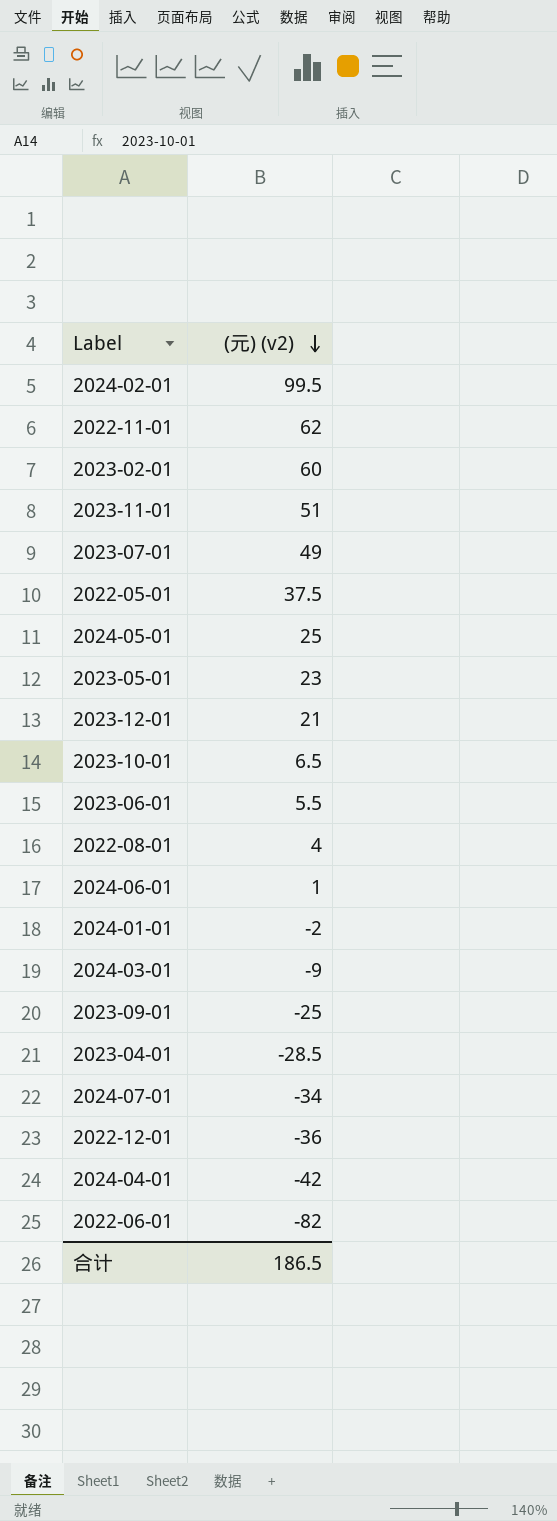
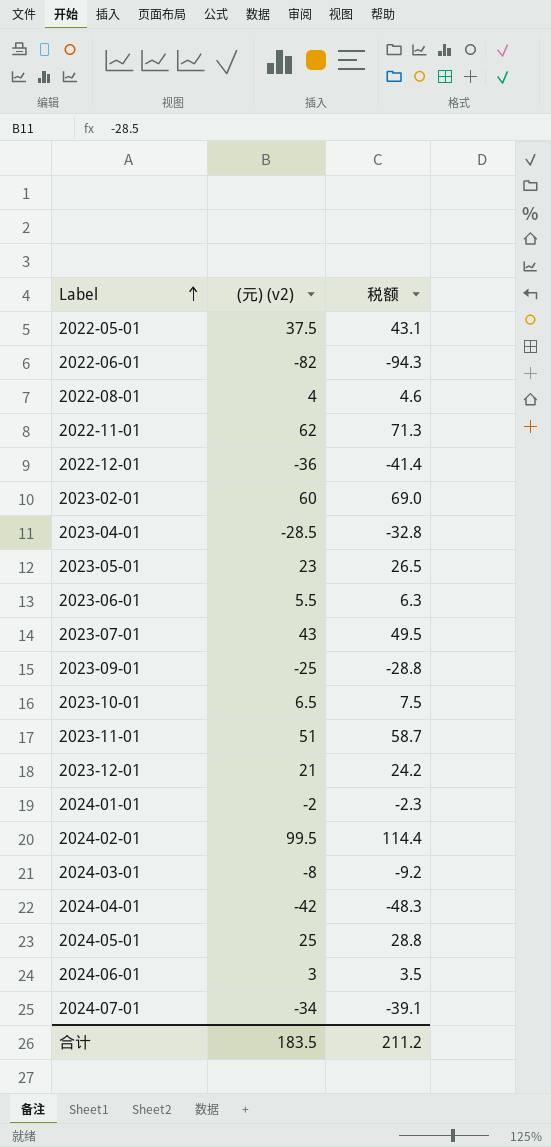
row order: (元) (v2) descending -> Label ascending
column 税额 | formula: none -> [(元) (v2)] * 1.15
2023-07-01 | (元) (v2): 49 -> 43
2024-03-01 | (元) (v2): -9 -> -8
2024-06-01 | (元) (v2): 1 -> 3
合计 | (元) (v2): 186.5 -> 183.5

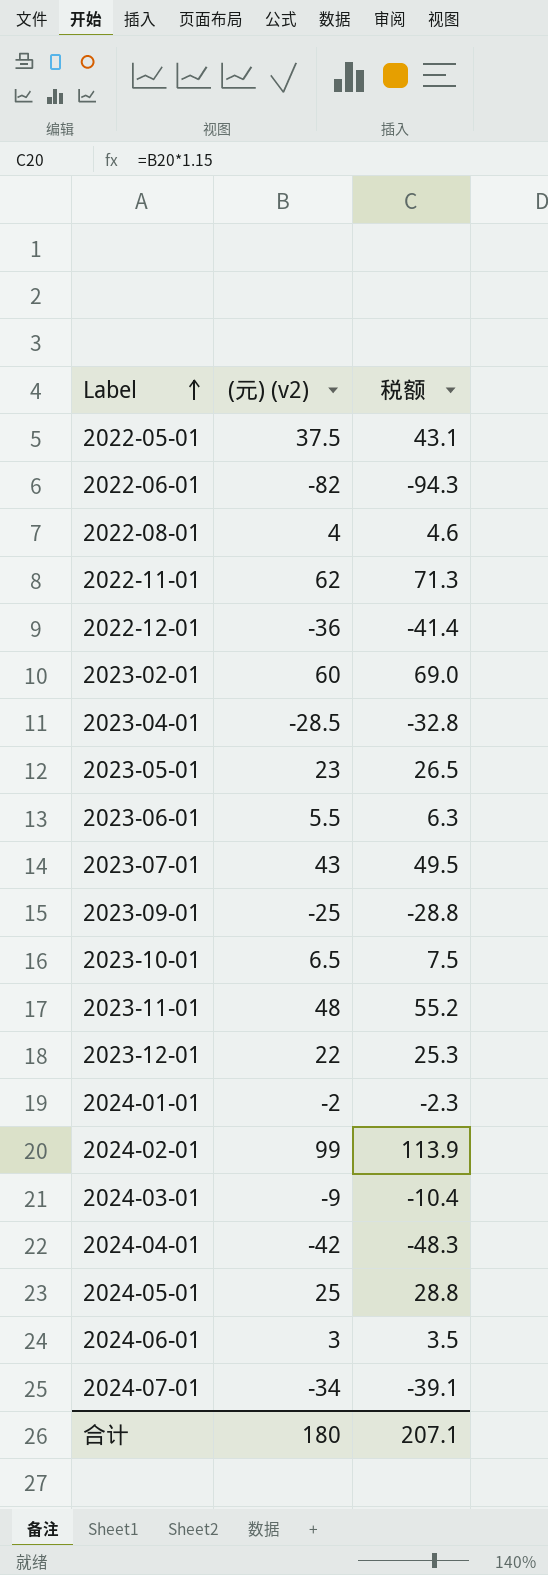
2023-11-01 | (元) (v2): 51 -> 48
2023-11-01 | 税额: 58.7 -> 55.2
2023-12-01 | (元) (v2): 21 -> 22
2023-12-01 | 税额: 24.2 -> 25.3
2024-02-01 | (元) (v2): 99.5 -> 99
2024-02-01 | 税额: 114.4 -> 113.9
2024-03-01 | (元) (v2): -8 -> -9
2024-03-01 | 税额: -9.2 -> -10.4
合计 | (元) (v2): 183.5 -> 180
合计 | 税额: 211.2 -> 207.1

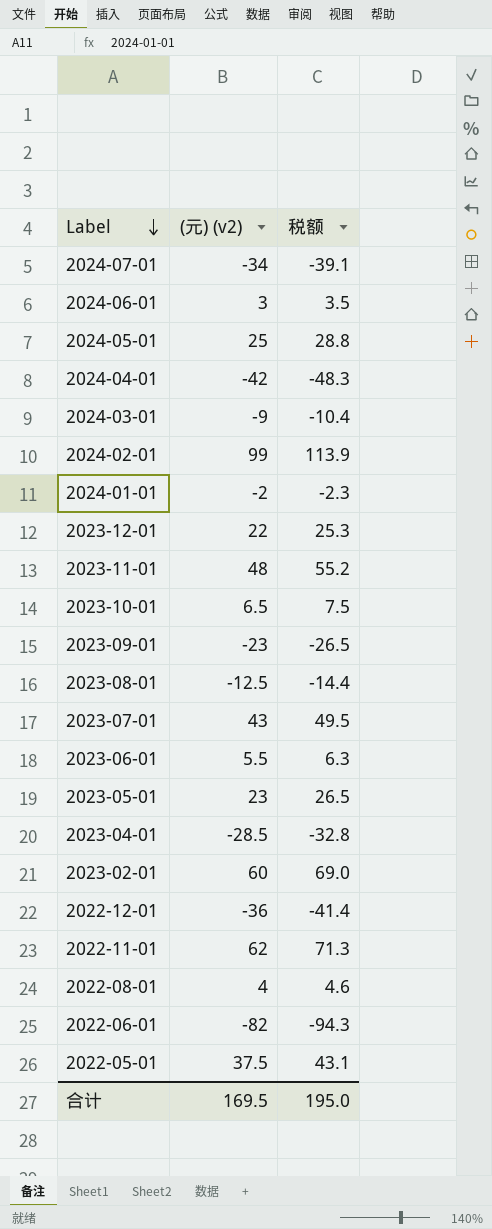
row order: Label ascending -> Label descending
2023-09-01 | (元) (v2): -25 -> -23
2023-09-01 | 税额: -28.8 -> -26.5
row 2023-08-01: none -> -12.5 | -14.4
合计 | (元) (v2): 180 -> 169.5
合计 | 税额: 207.1 -> 195.0

